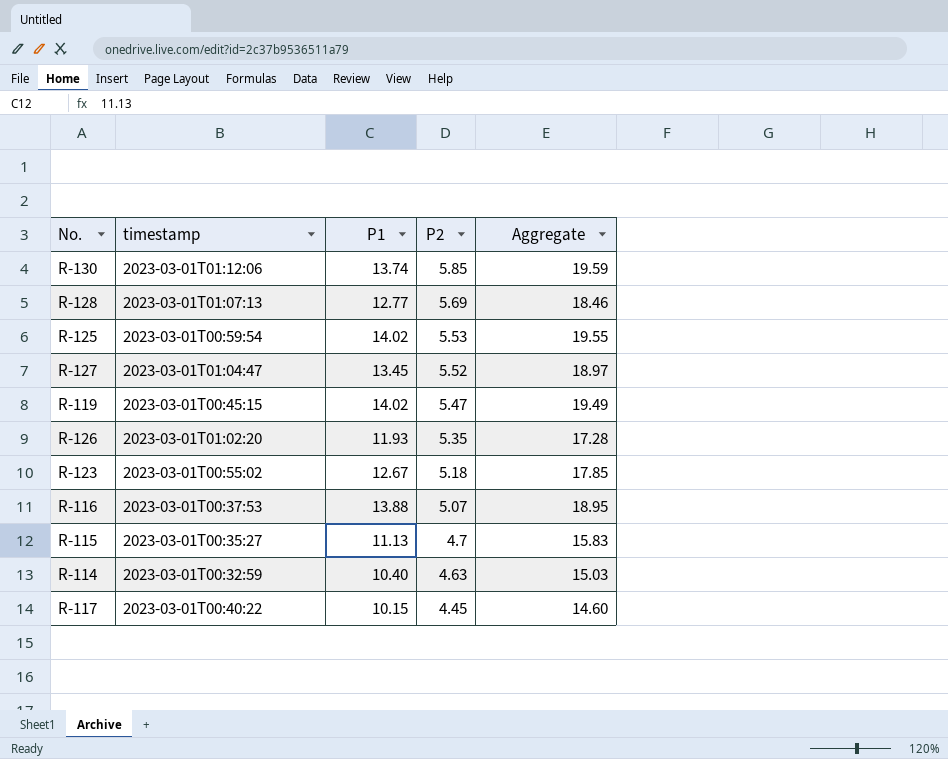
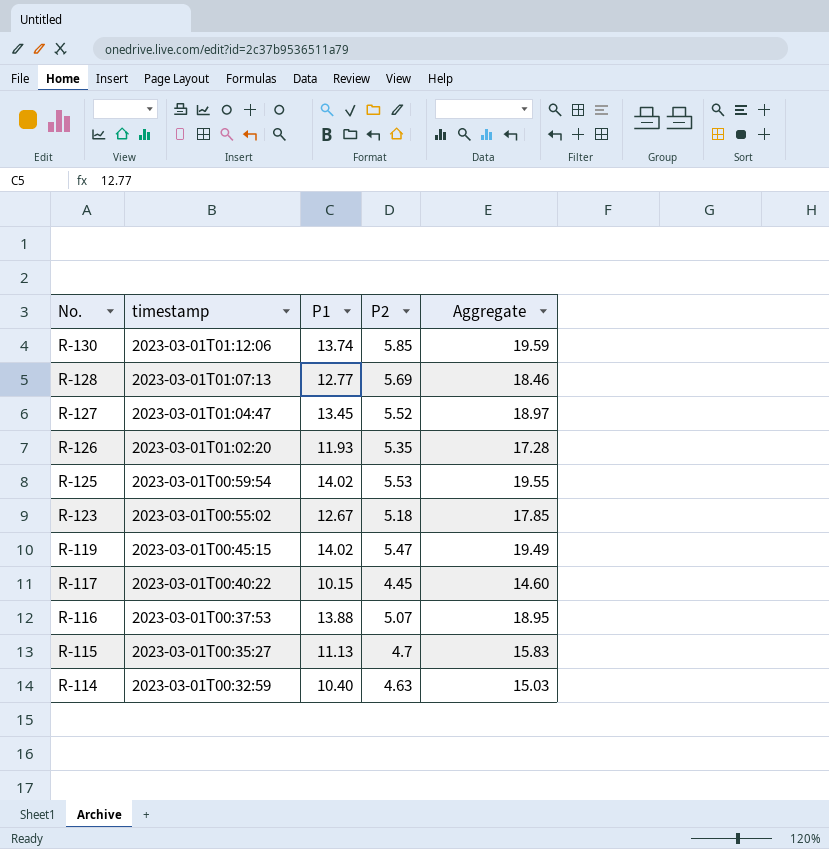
row order: P2 descending -> No. descending

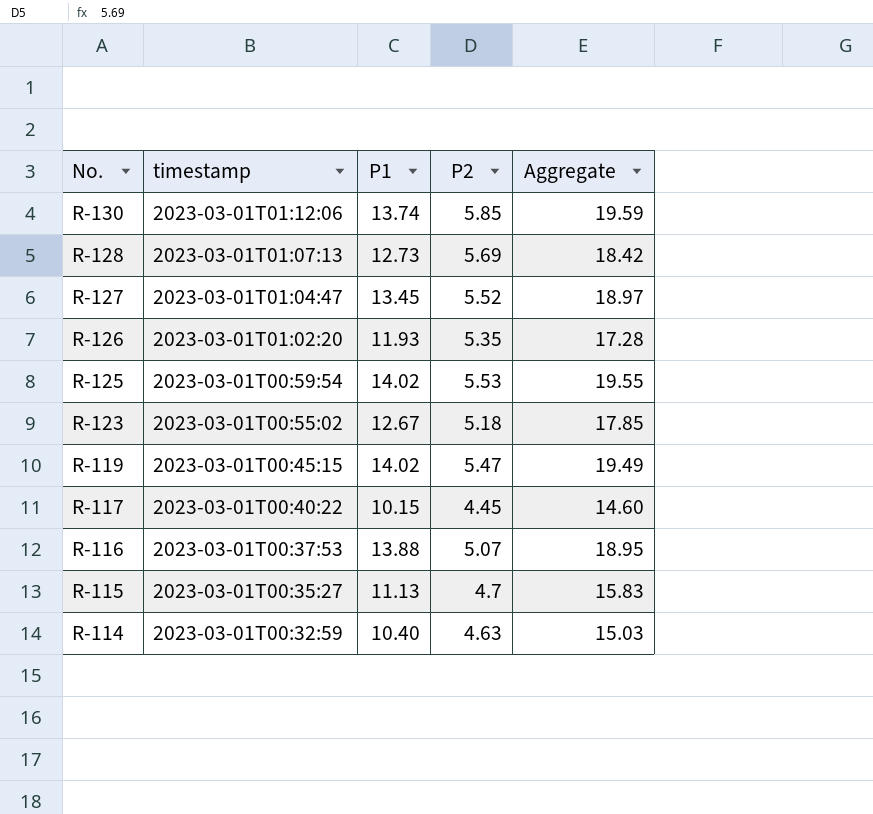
R-128 | P1: 12.77 -> 12.73
R-128 | Aggregate: 18.46 -> 18.42

